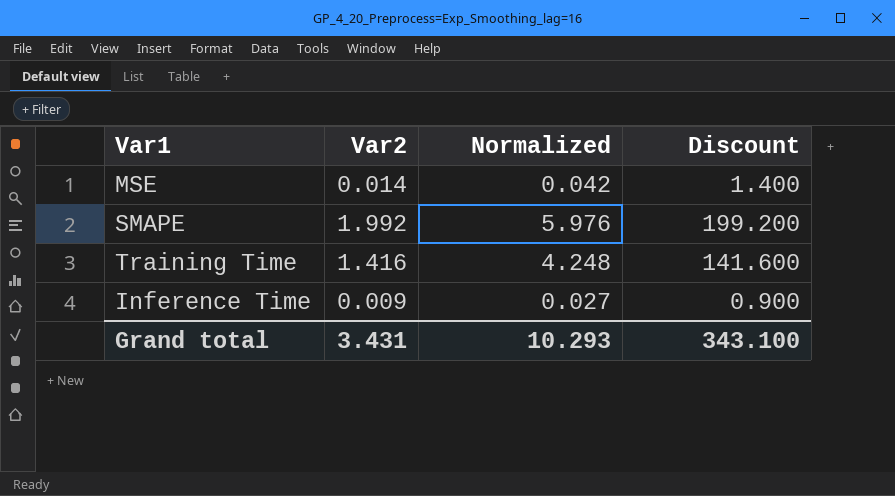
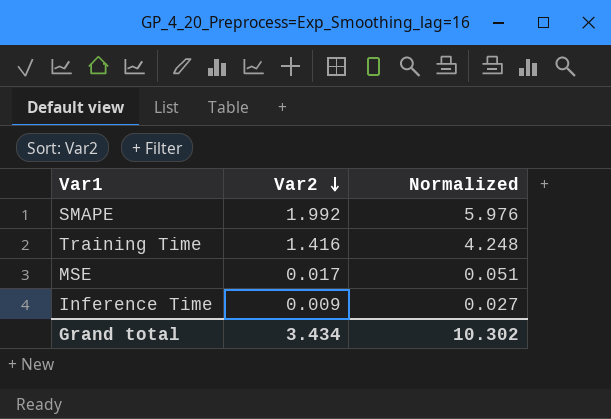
row order: none -> Var2 descending
column Discount | formula: [Var2] * 100 -> none
MSE | Var2: 0.014 -> 0.017
MSE | Normalized: 0.042 -> 0.051
Grand total | Var2: 3.431 -> 3.434
Grand total | Normalized: 10.293 -> 10.302

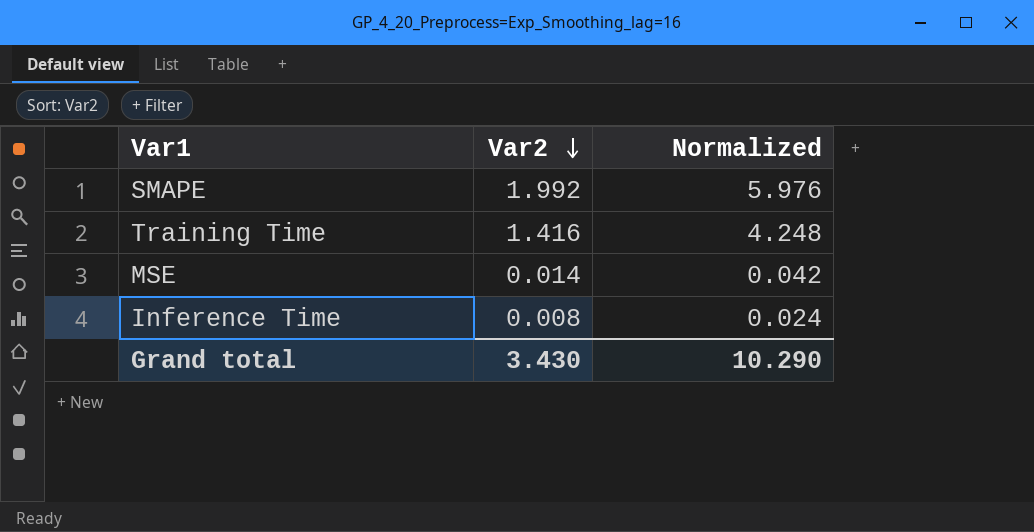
MSE | Var2: 0.017 -> 0.014
MSE | Normalized: 0.051 -> 0.042
Inference Time | Var2: 0.009 -> 0.008
Inference Time | Normalized: 0.027 -> 0.024
Grand total | Var2: 3.434 -> 3.430
Grand total | Normalized: 10.302 -> 10.290

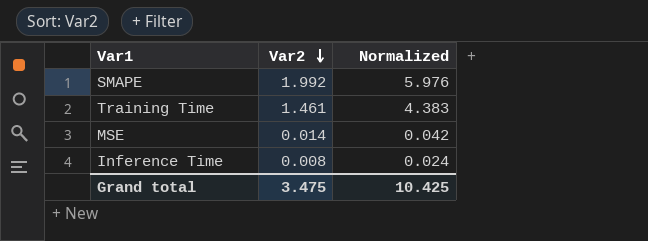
Training Time | Var2: 1.416 -> 1.461
Training Time | Normalized: 4.248 -> 4.383
Grand total | Var2: 3.430 -> 3.475
Grand total | Normalized: 10.290 -> 10.425

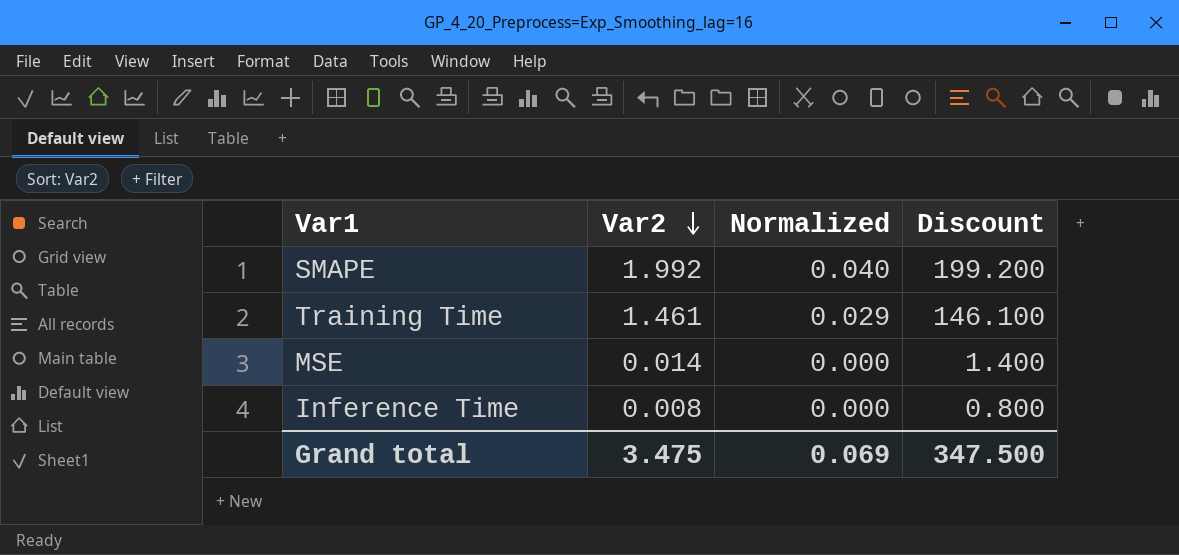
column Normalized | formula: [Var2] * 3 -> [Var2] * 0.02
column Discount | formula: none -> [Var2] * 100
Grand total | Normalized: 10.425 -> 0.069

